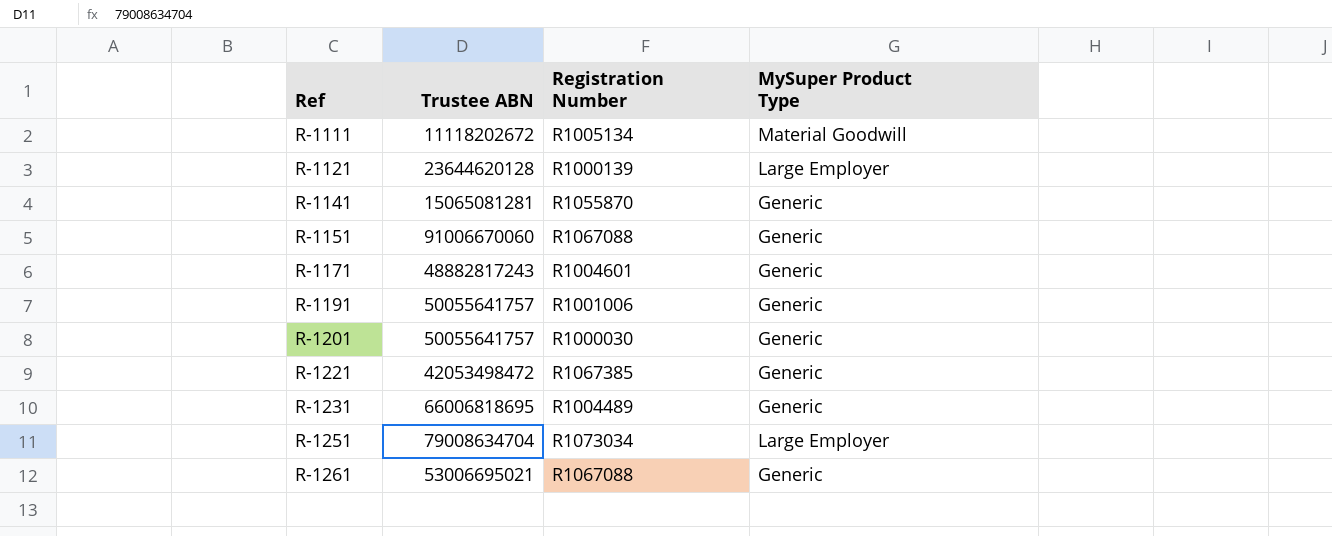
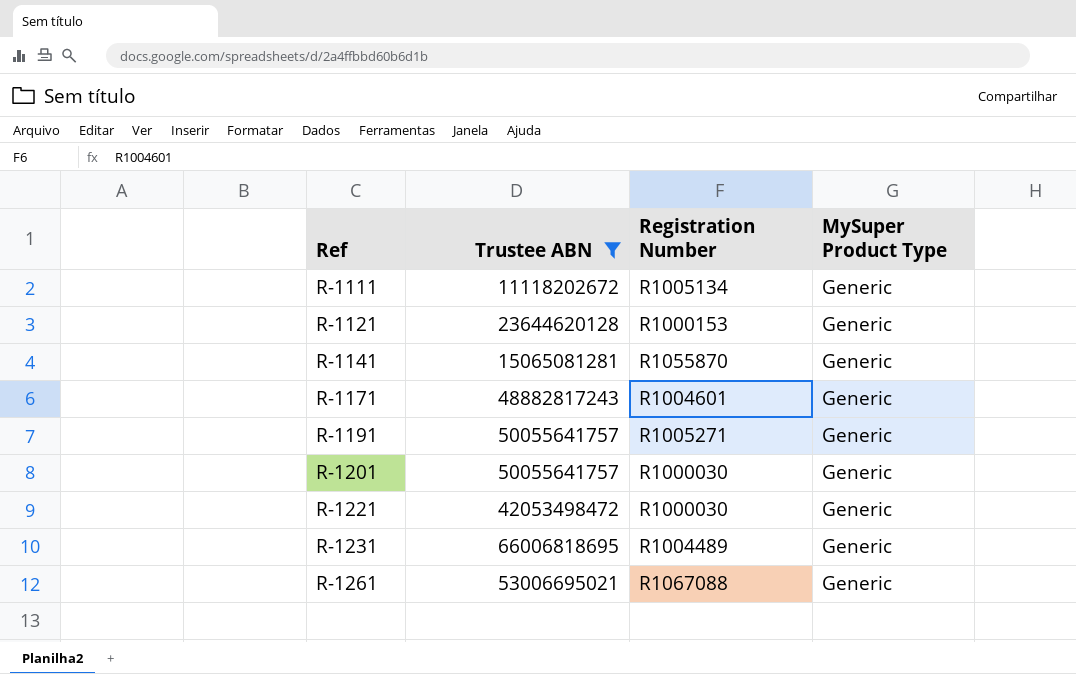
filter: none -> Trustee ABN <= 66006818695
R-1111 | MySuper Product Type: Material Goodwill -> Generic
R-1121 | Registration Number: R1000139 -> R1000153
R-1121 | MySuper Product Type: Large Employer -> Generic
R-1191 | Registration Number: R1001006 -> R1005271
R-1221 | Registration Number: R1067385 -> R1000030

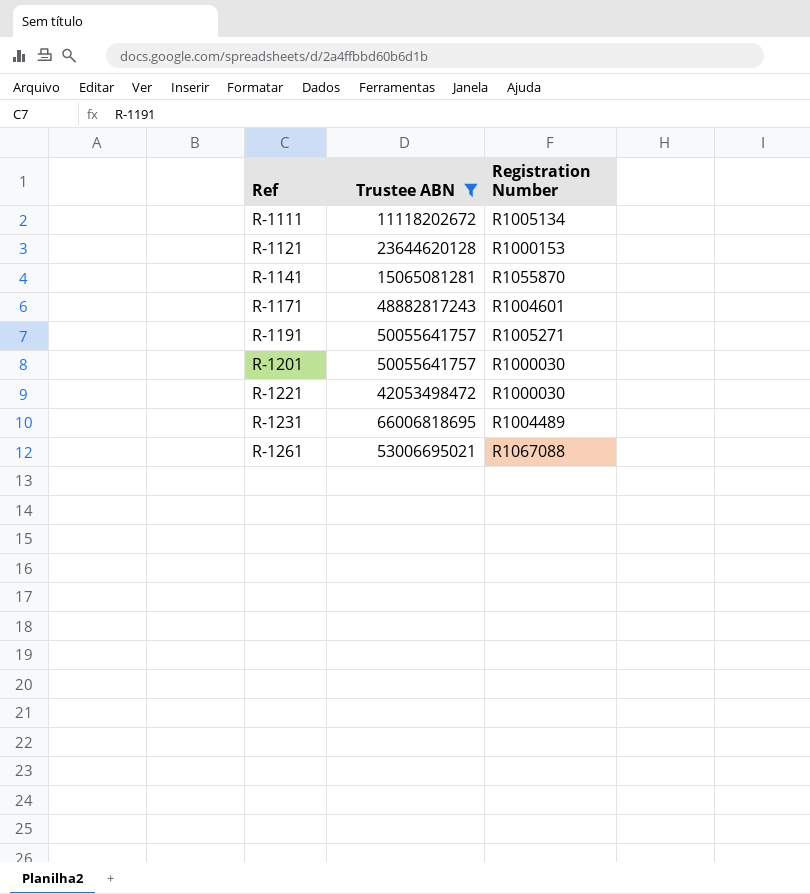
column MySuper Product Type | position: 4 -> none

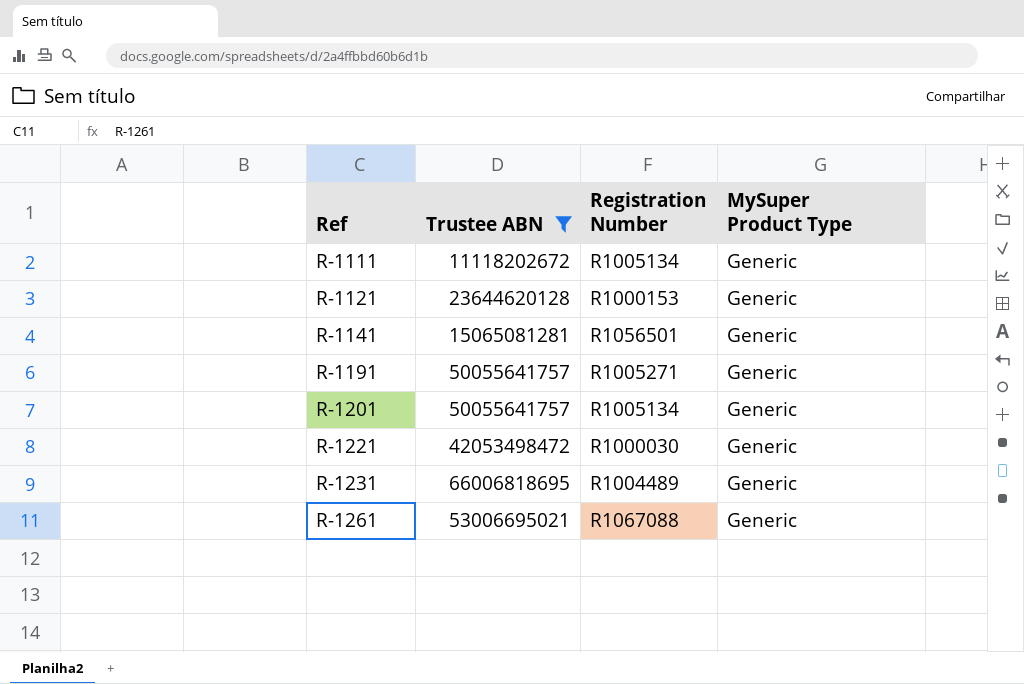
column MySuper Product Type | position: none -> 4
row R-1171: 48882817243 | R1004601 -> none
R-1141 | Registration Number: R1055870 -> R1056501
R-1201 | Registration Number: R1000030 -> R1005134

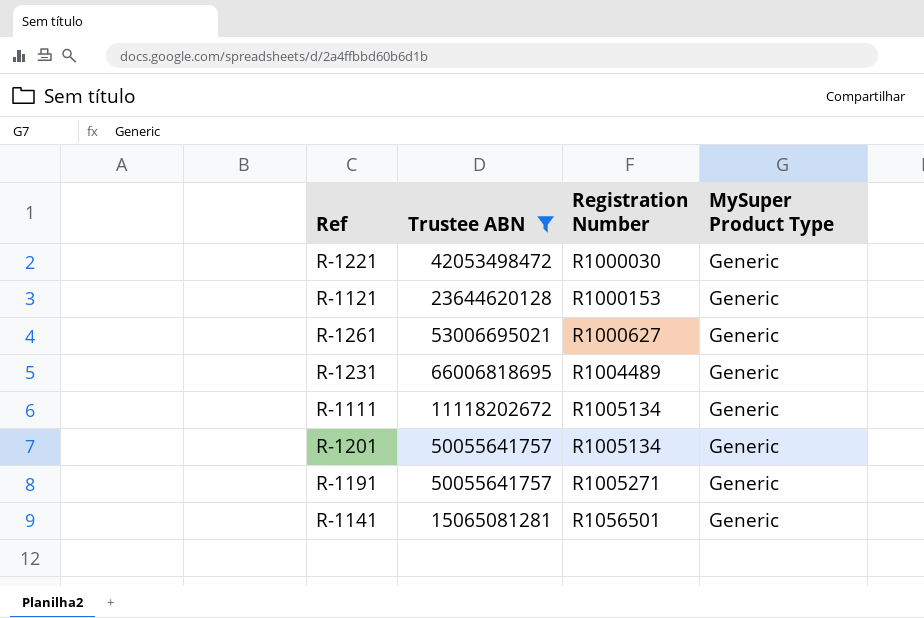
row order: Ref ascending -> Registration Number ascending
R-1261 | Registration Number: R1067088 -> R1000627

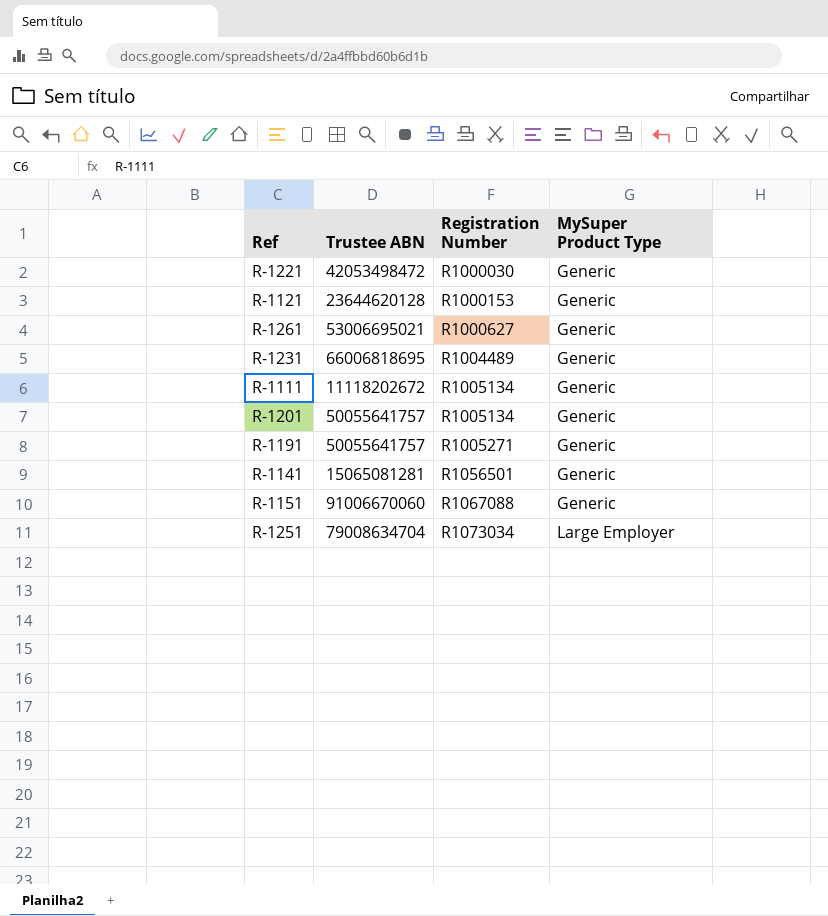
filter: Trustee ABN <= 66006818695 -> none

